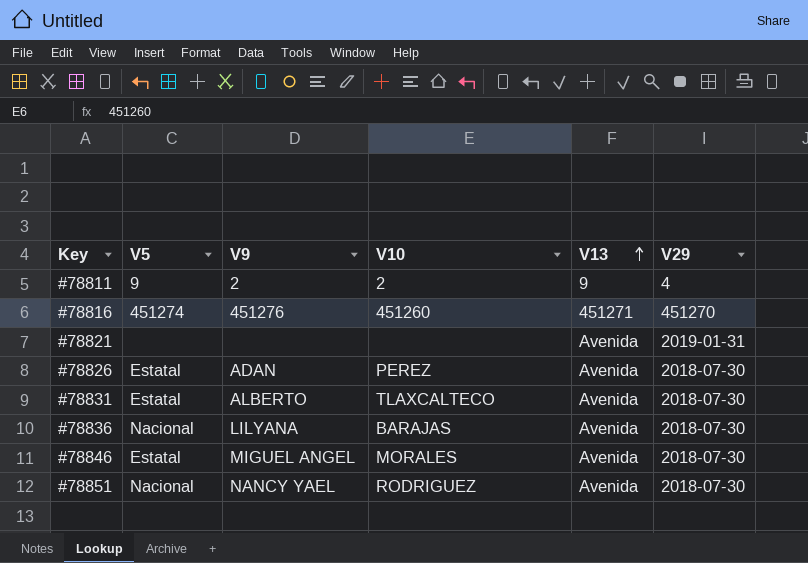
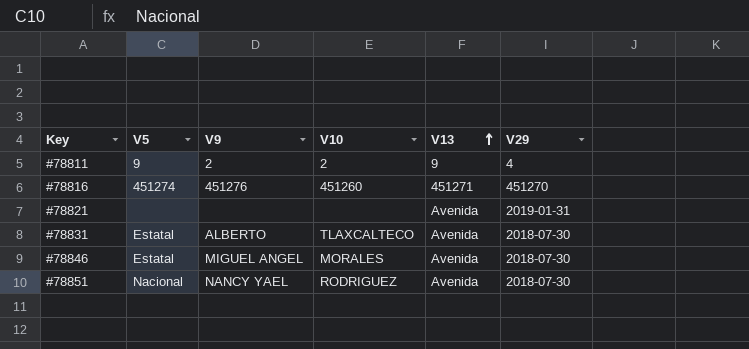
row #78826: Estatal | ADAN | PEREZ | Avenida | 2018-07-30 -> none
row #78836: Nacional | LILYANA | BARAJAS | Avenida | 2018-07-30 -> none

